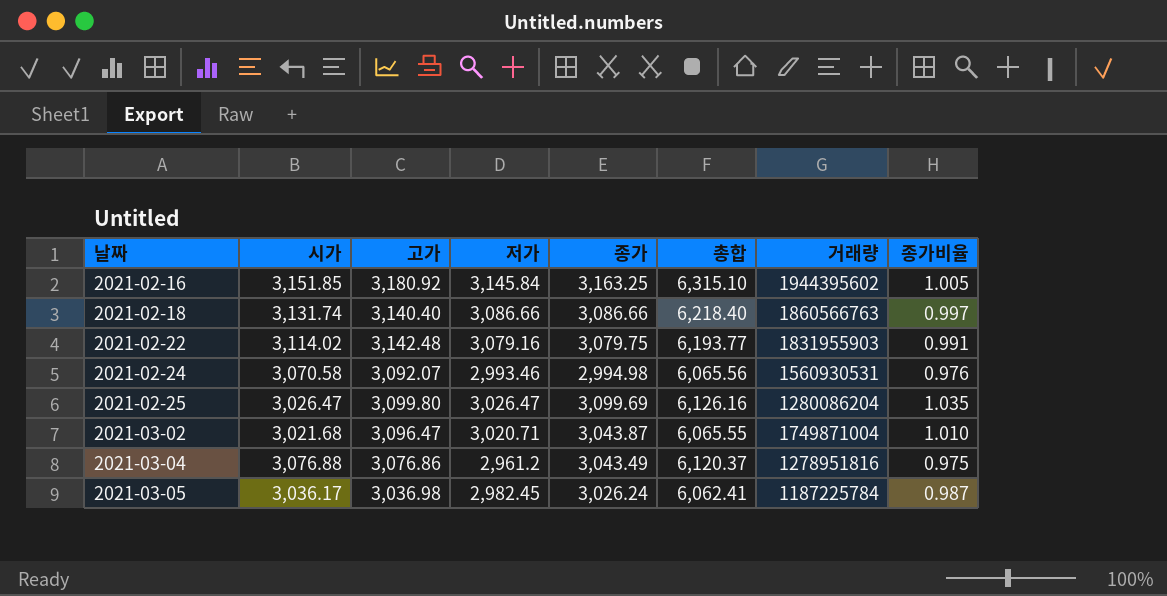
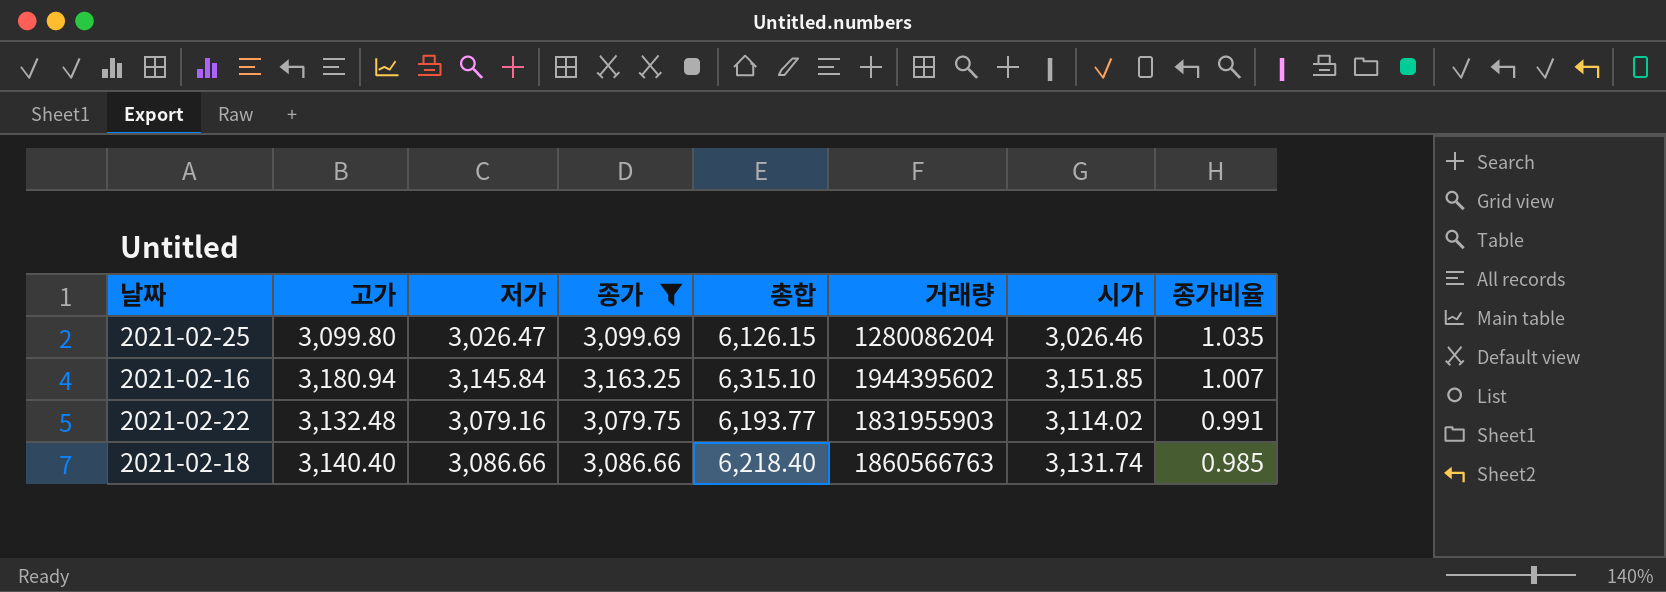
filter: none -> 종가 >= 3,079.75
row order: 날짜 ascending -> 종가비율 descending
column 시가 | position: 2 -> 7
2021-02-25 | 총합: 6,126.16 -> 6,126.15
2021-02-25 | 시가: 3,026.47 -> 3,026.46
2021-02-16 | 고가: 3,180.92 -> 3,180.94
2021-02-16 | 종가비율: 1.005 -> 1.007
2021-02-22 | 고가: 3,142.48 -> 3,132.48
2021-02-18 | 종가비율: 0.997 -> 0.985

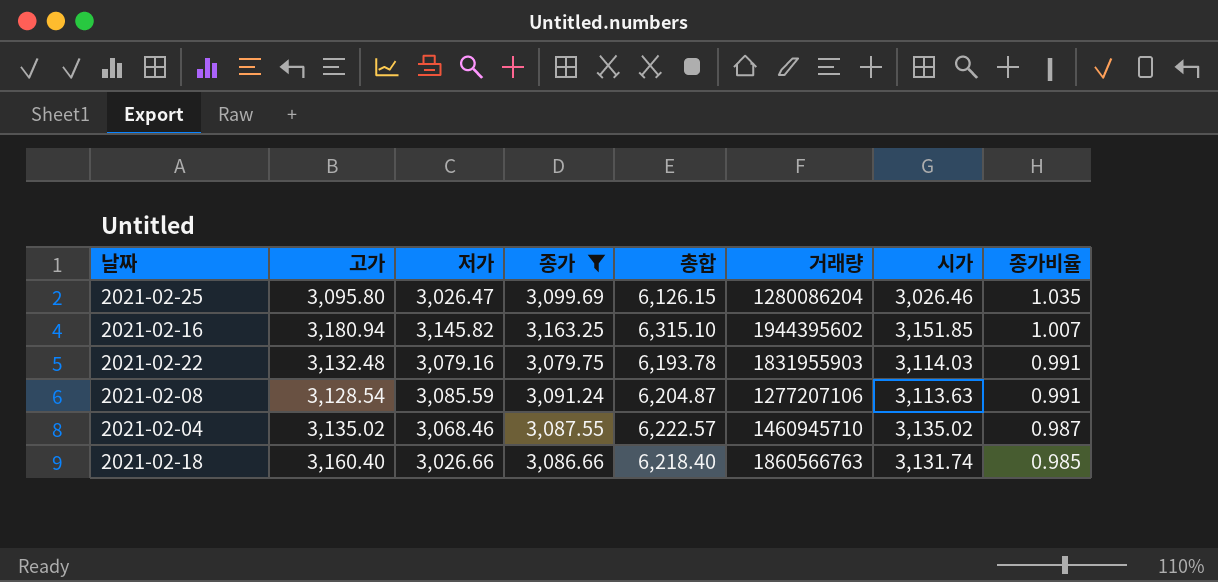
2021-02-25 | 고가: 3,099.80 -> 3,095.80
2021-02-16 | 저가: 3,145.84 -> 3,145.82
2021-02-22 | 총합: 6,193.77 -> 6,193.78
2021-02-22 | 시가: 3,114.02 -> 3,114.03
row 2021-02-08: none -> 3,128.54 | 3,085.59 | 3,091.24 | 6,204.87 | 1277207106 | 3,113.63 | 0.991
row 2021-02-04: none -> 3,135.02 | 3,068.46 | 3,087.55 | 6,222.57 | 1460945710 | 3,135.02 | 0.987
2021-02-18 | 고가: 3,140.40 -> 3,160.40
2021-02-18 | 저가: 3,086.66 -> 3,026.66

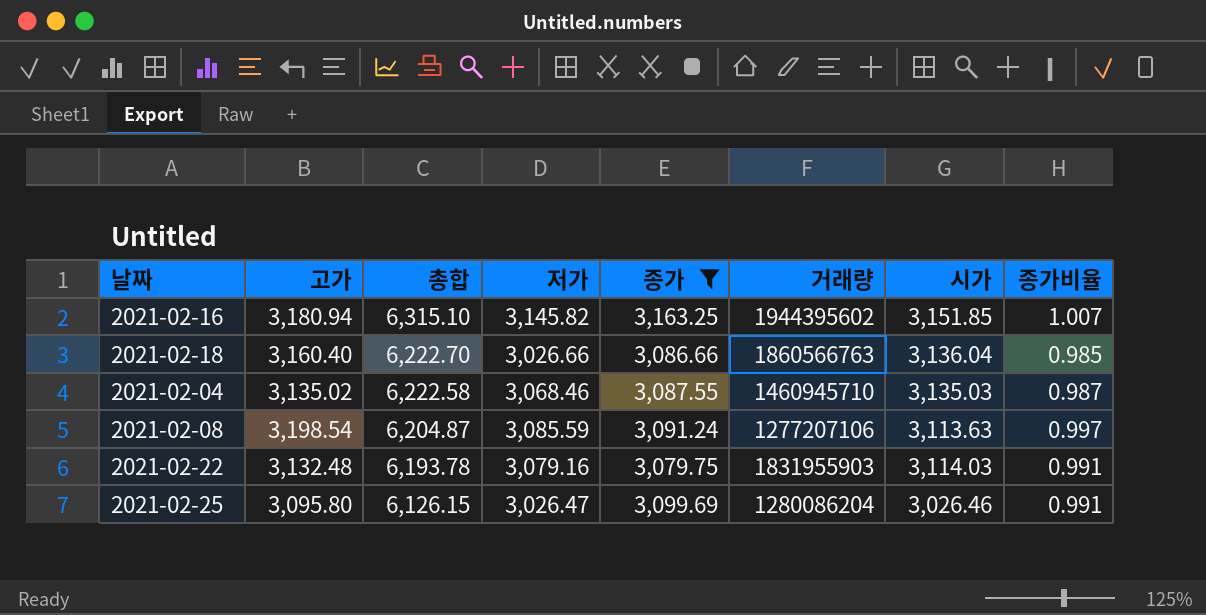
row order: 종가비율 descending -> 총합 descending
column 총합 | position: 5 -> 3
2021-02-18 | 총합: 6,218.40 -> 6,222.70
2021-02-18 | 시가: 3,131.74 -> 3,136.04
2021-02-04 | 총합: 6,222.57 -> 6,222.58
2021-02-04 | 시가: 3,135.02 -> 3,135.03
2021-02-08 | 고가: 3,128.54 -> 3,198.54
2021-02-08 | 종가비율: 0.991 -> 0.997
2021-02-25 | 종가비율: 1.035 -> 0.991

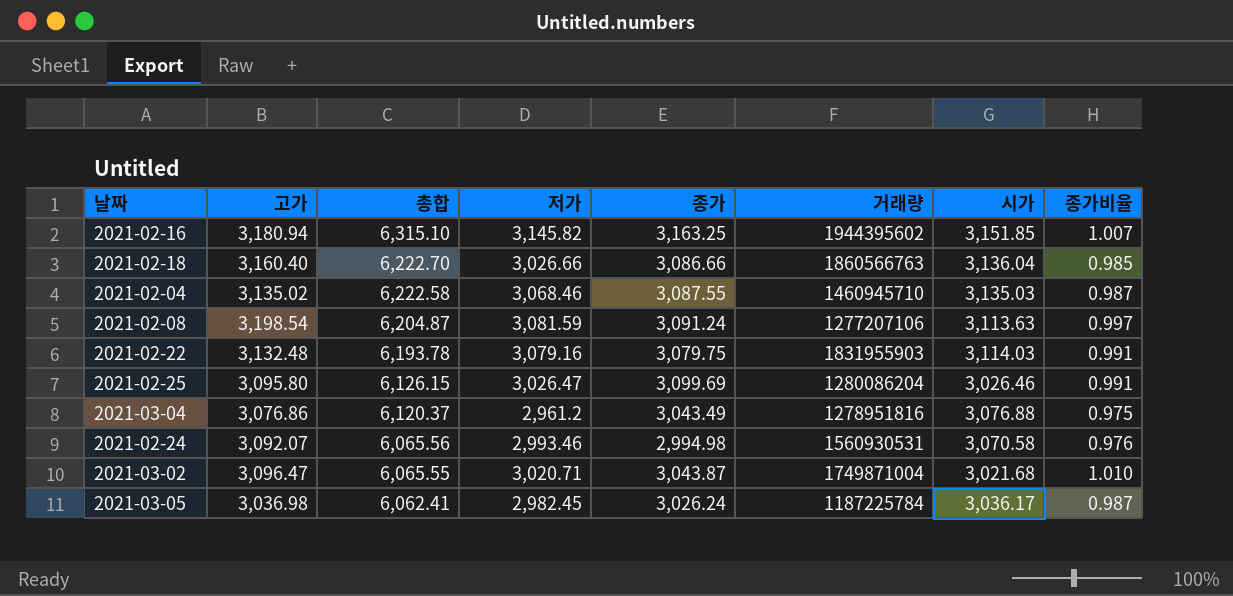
filter: 종가 >= 3,079.75 -> none
2021-02-08 | 저가: 3,085.59 -> 3,081.59

